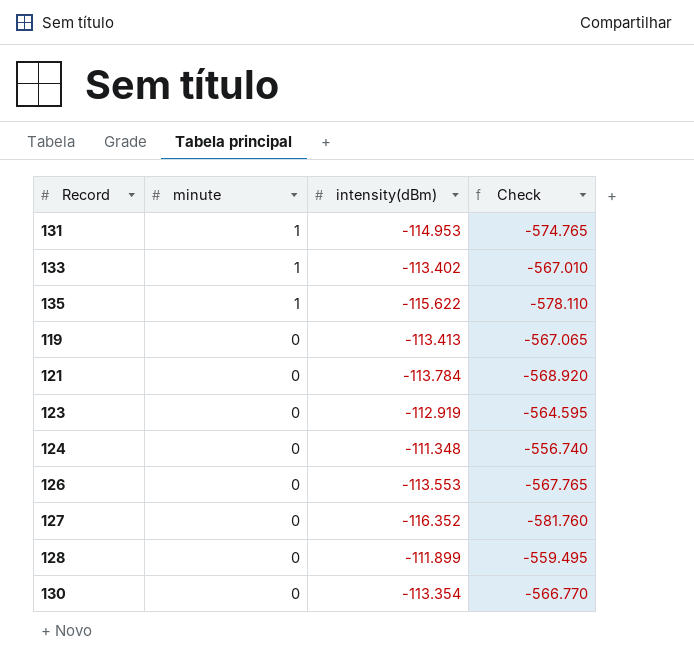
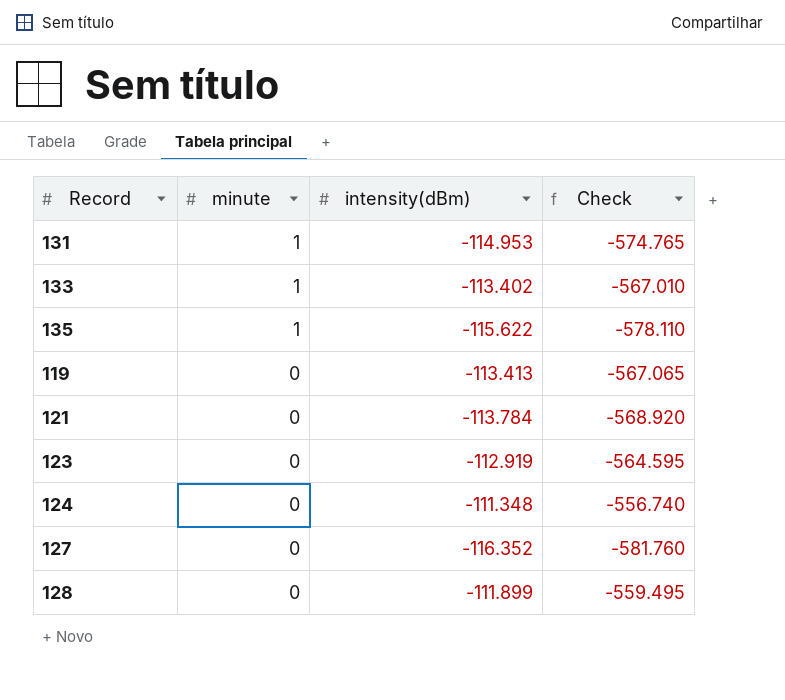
row 126: 0 | -113.553 | -567.765 -> none
row 130: 0 | -113.354 | -566.770 -> none

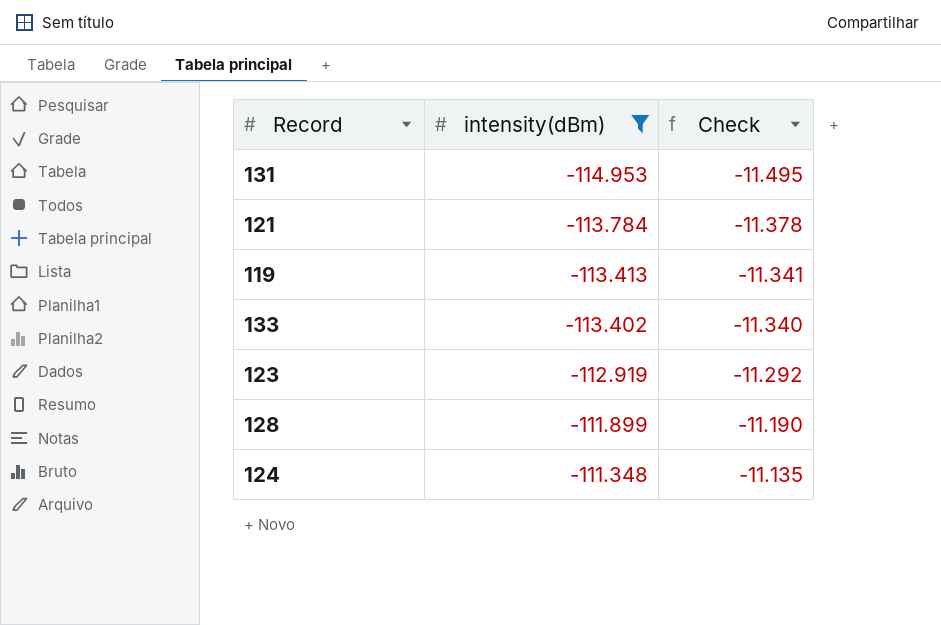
filter: none -> intensity(dBm) >= -114.953
row order: minute descending -> intensity(dBm) ascending
column minute | position: 2 -> none
column Check | formula: [intensity(dBm)] * 5 -> [intensity(dBm)] * 0.1

